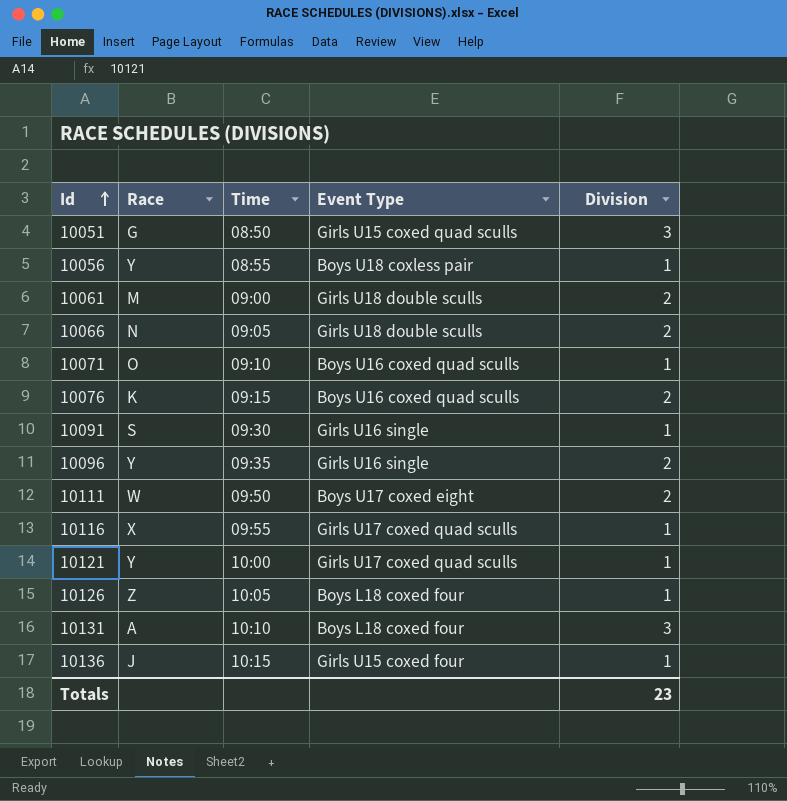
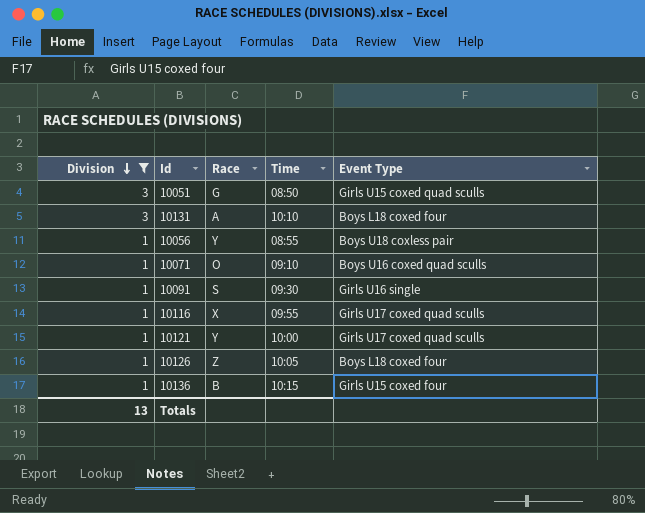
filter: none -> Division != 2
row order: Id ascending -> Division descending
column Division | position: 5 -> 1
10136 | Race: J -> B
Totals | Division: 23 -> 13

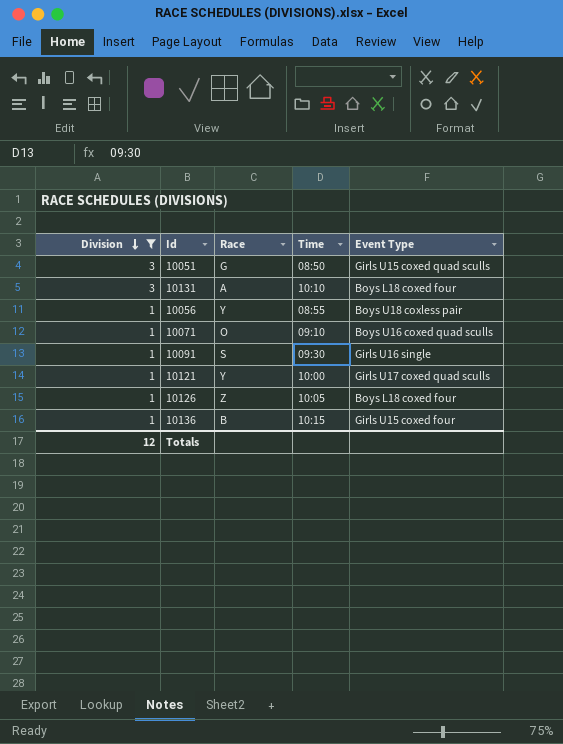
row 10116: 1 | X | 09:55 | Girls U17 coxed quad sculls -> none
Totals | Division: 13 -> 12

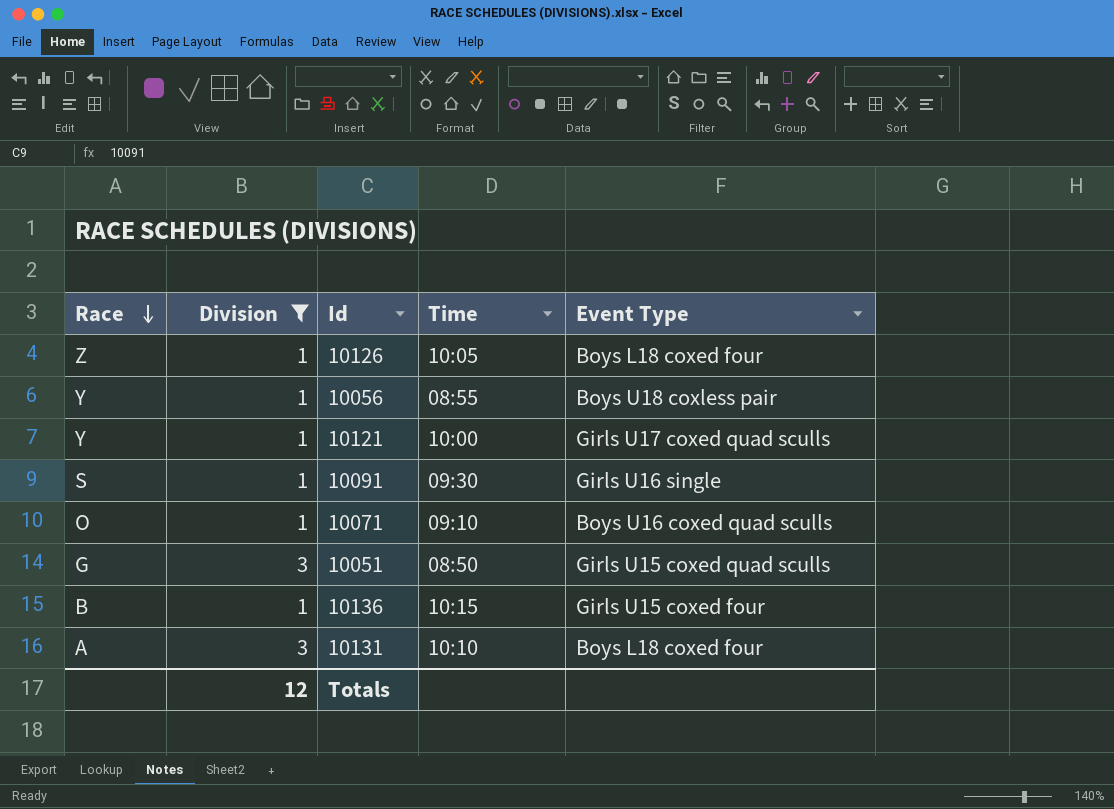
row order: Division descending -> Race descending
column Race | position: 3 -> 1

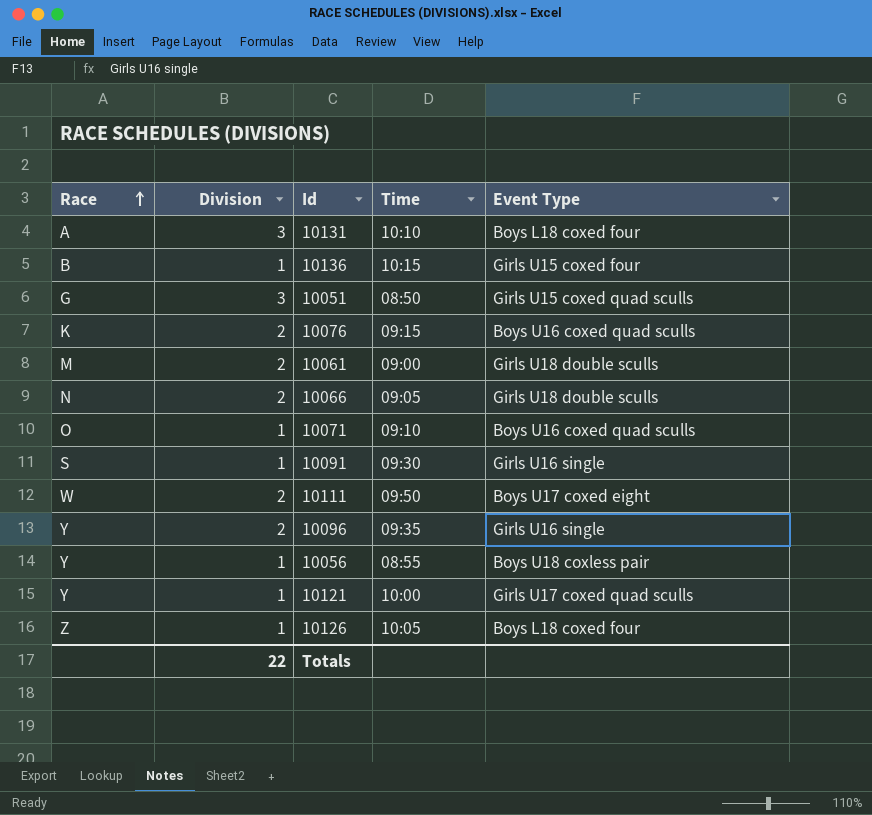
filter: Division != 2 -> none
row order: Race descending -> Race ascending
Totals | Division: 12 -> 22

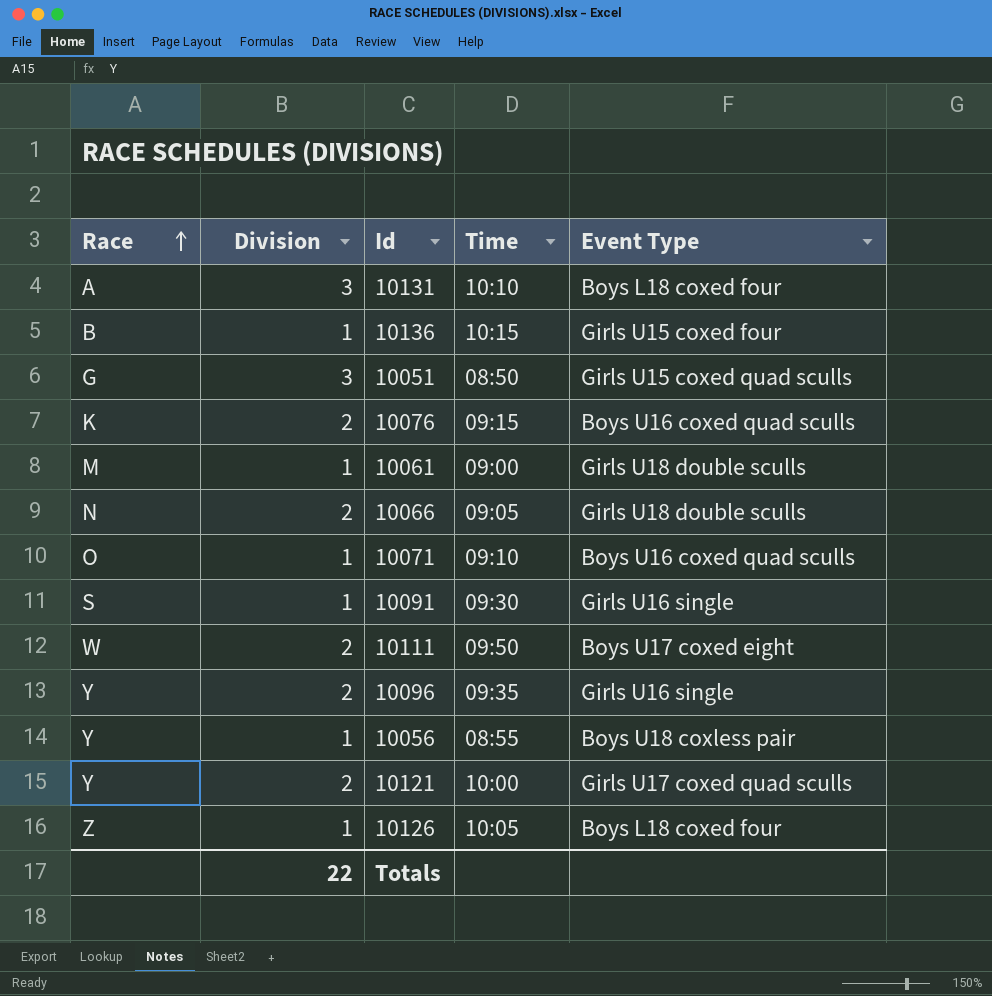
10061 | Division: 2 -> 1
10121 | Division: 1 -> 2

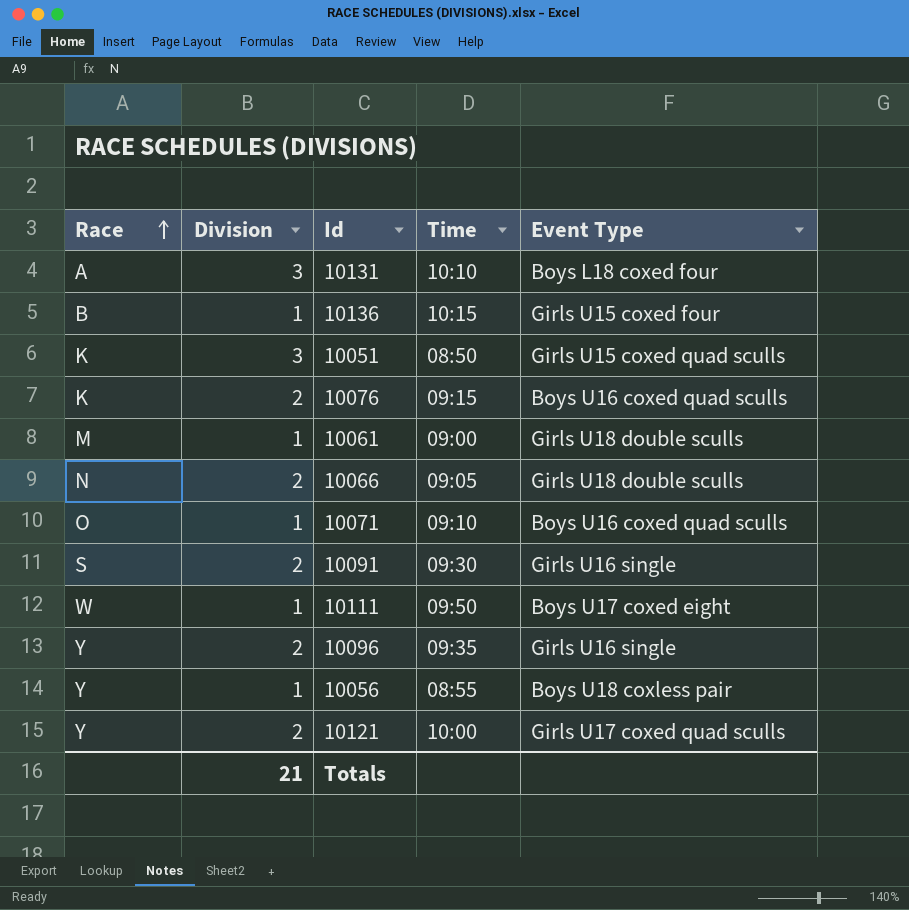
row 10126: Z | 1 | 10:05 | Boys L18 coxed four -> none
10051 | Race: G -> K
10091 | Division: 1 -> 2
10111 | Division: 2 -> 1
Totals | Division: 22 -> 21

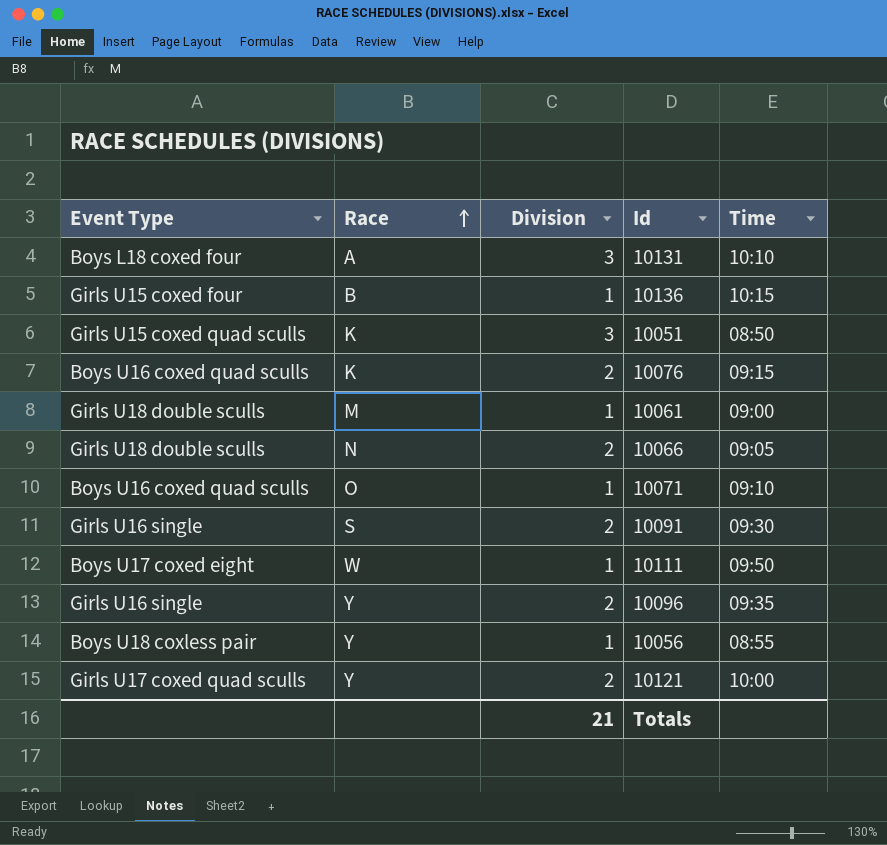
column Event Type | position: 5 -> 1

